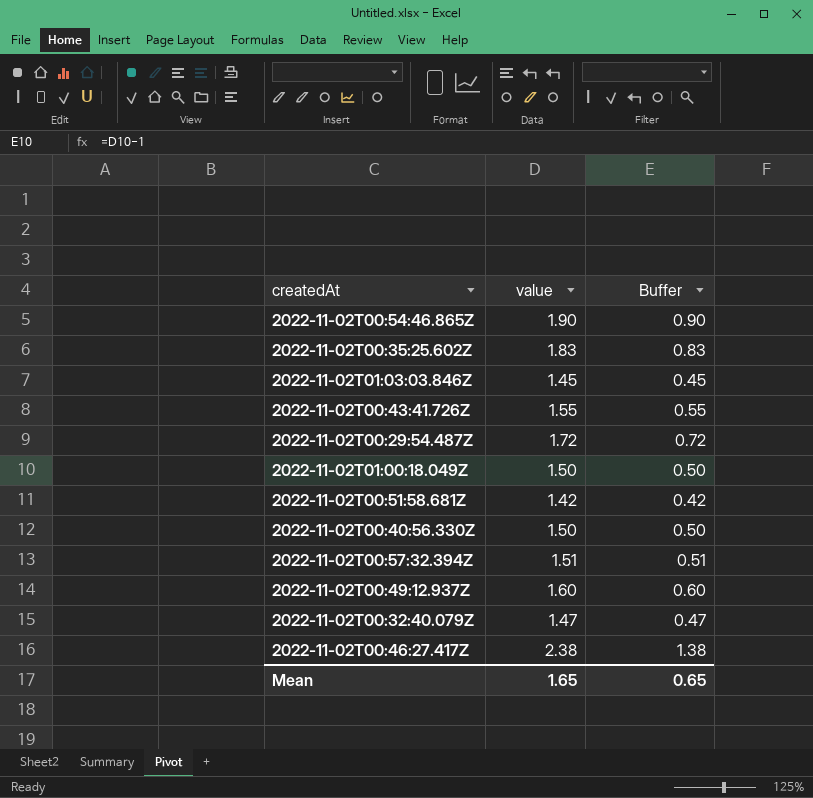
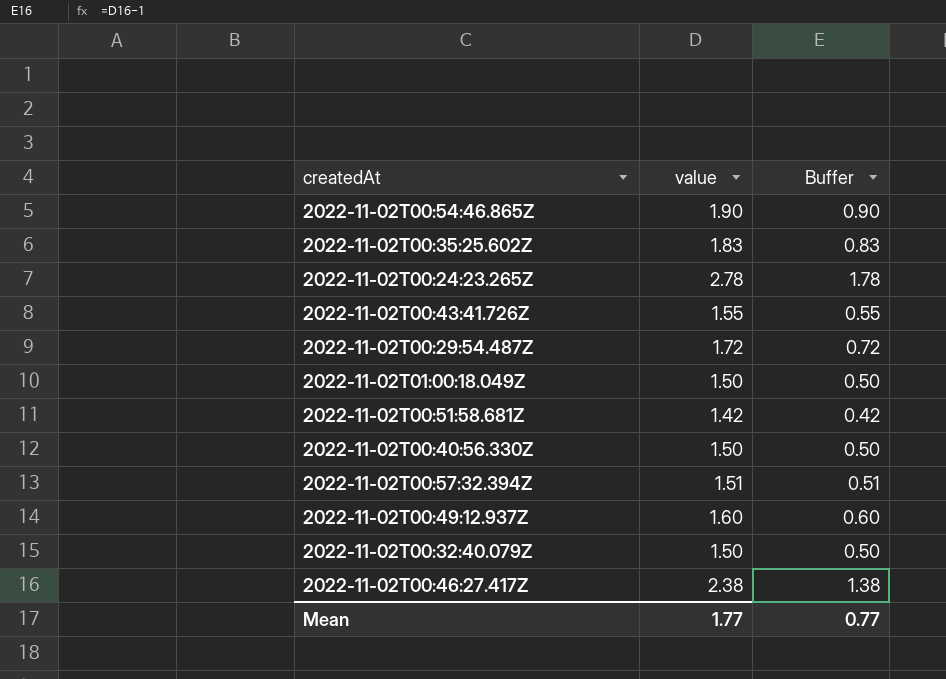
row 2022-11-02T01:03:03.846Z: 1.45 | 0.45 -> none
row 2022-11-02T00:24:23.265Z: none -> 2.78 | 1.78
2022-11-02T00:32:40.079Z | value: 1.47 -> 1.50
2022-11-02T00:32:40.079Z | Buffer: 0.47 -> 0.50
Mean | value: 1.65 -> 1.77
Mean | Buffer: 0.65 -> 0.77

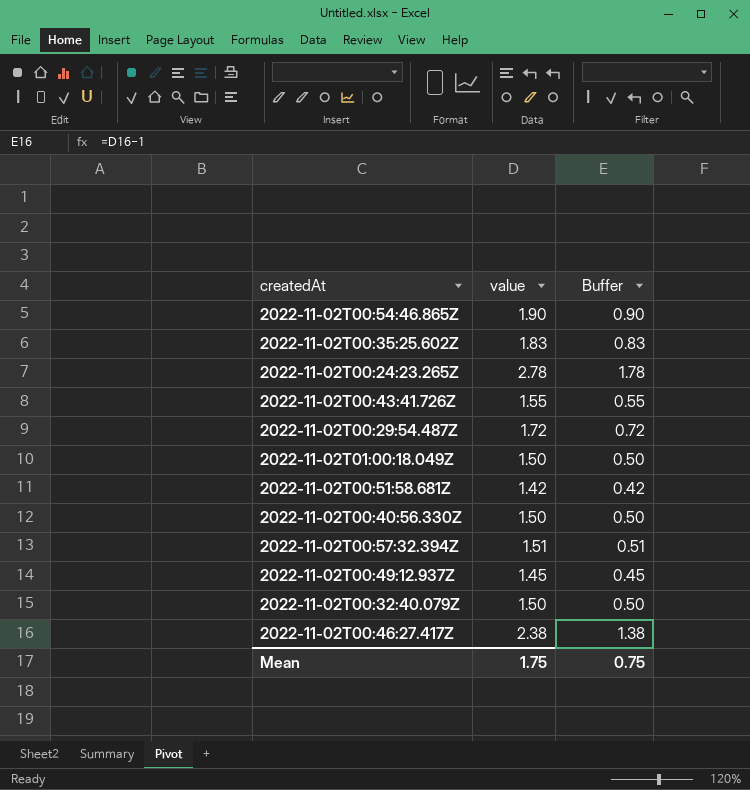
2022-11-02T00:49:12.937Z | value: 1.60 -> 1.45
2022-11-02T00:49:12.937Z | Buffer: 0.60 -> 0.45
Mean | value: 1.77 -> 1.75
Mean | Buffer: 0.77 -> 0.75

